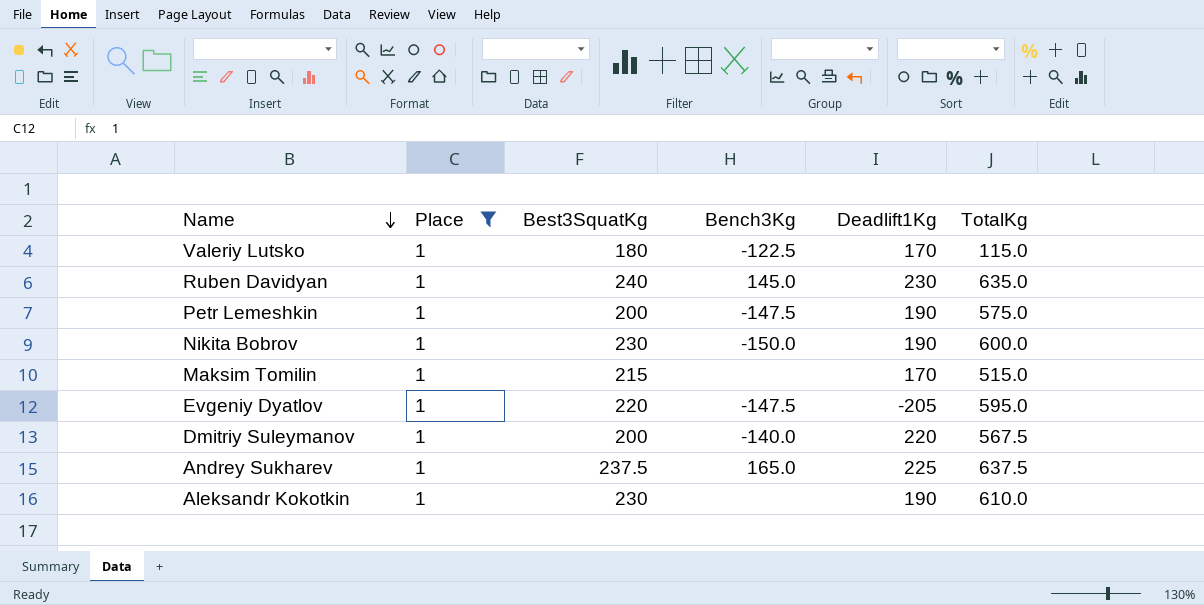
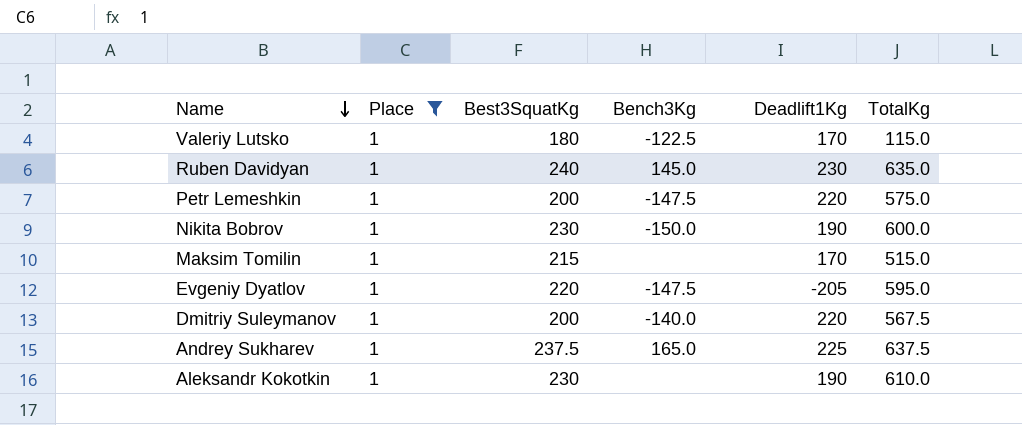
Petr Lemeshkin | Deadlift1Kg: 190 -> 220

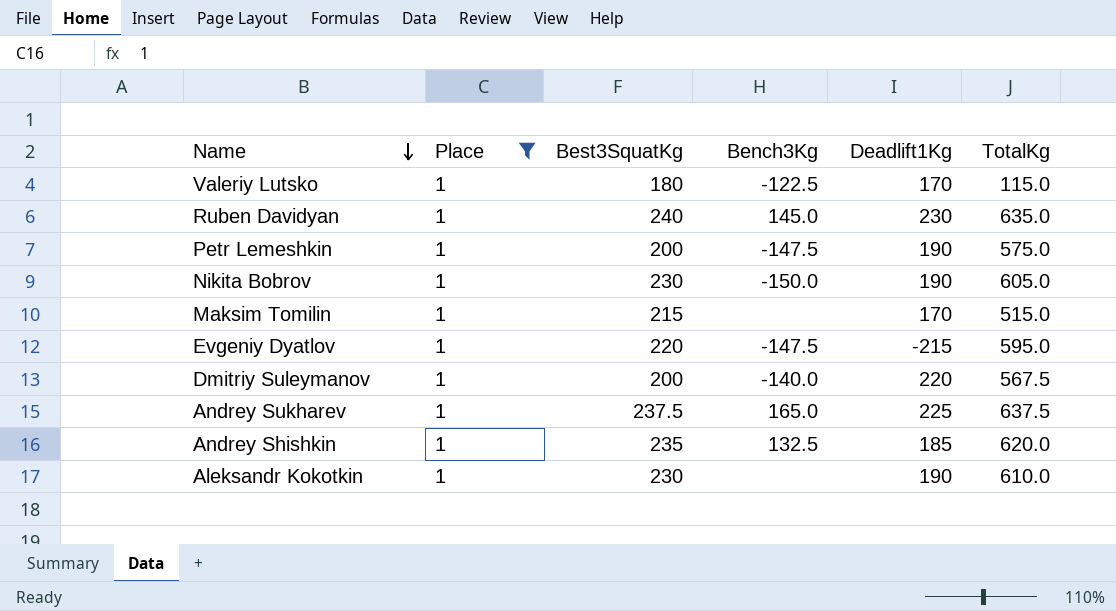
Petr Lemeshkin | Deadlift1Kg: 220 -> 190
Nikita Bobrov | TotalKg: 600.0 -> 605.0
Evgeniy Dyatlov | Deadlift1Kg: -205 -> -215
row Andrey Shishkin: none -> 1 | 235 | 132.5 | 185 | 620.0

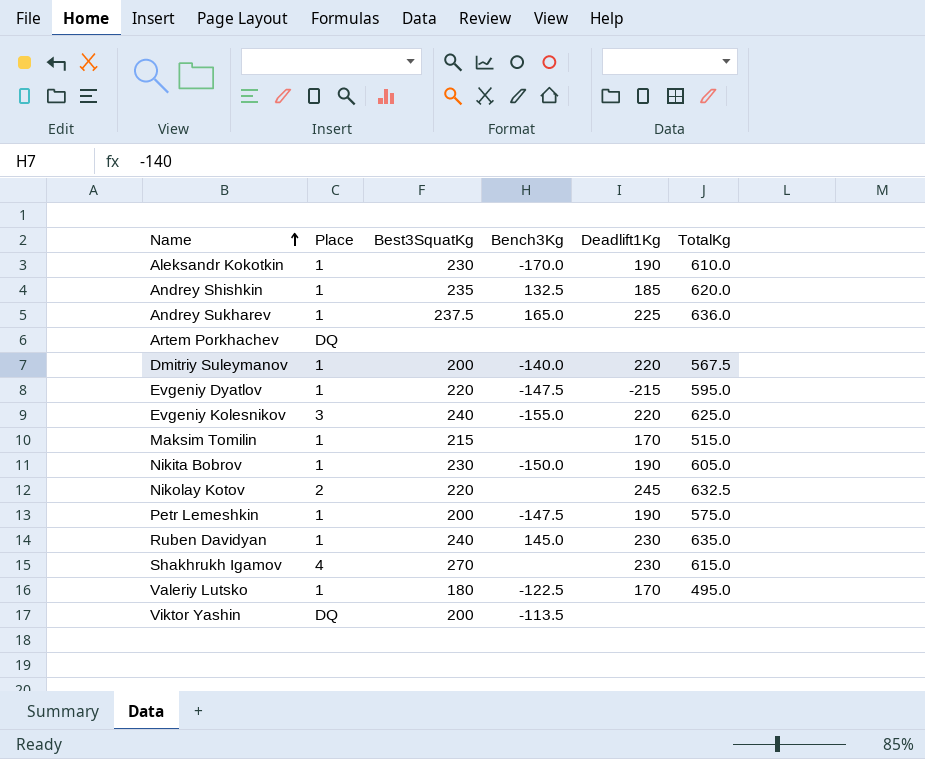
filter: Place = 1 -> none
row order: Name descending -> Name ascending
Aleksandr Kokotkin | Bench3Kg: none -> -170.0
Andrey Sukharev | TotalKg: 637.5 -> 636.0
Valeriy Lutsko | TotalKg: 115.0 -> 495.0

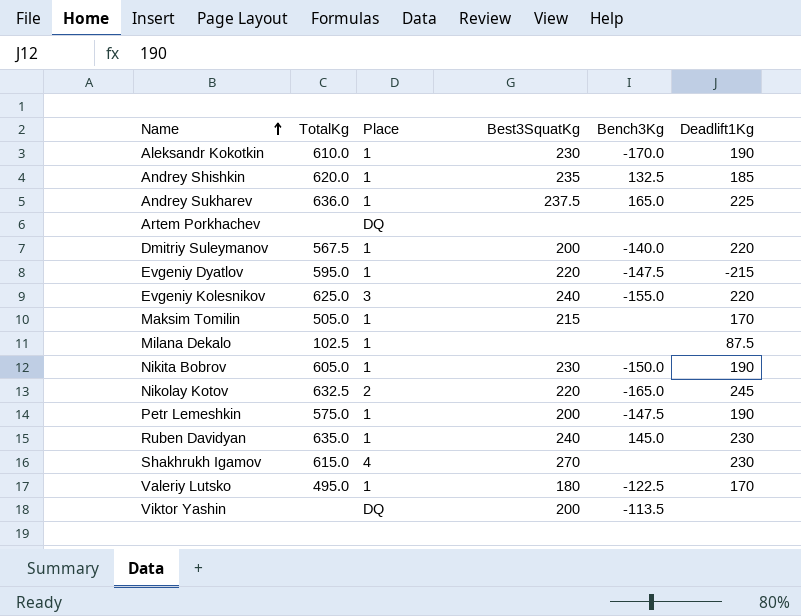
column TotalKg | position: 6 -> 2
Maksim Tomilin | TotalKg: 515.0 -> 505.0
row Milana Dekalo: none -> 102.5 | 1 | none | none | 87.5
Nikolay Kotov | Bench3Kg: none -> -165.0

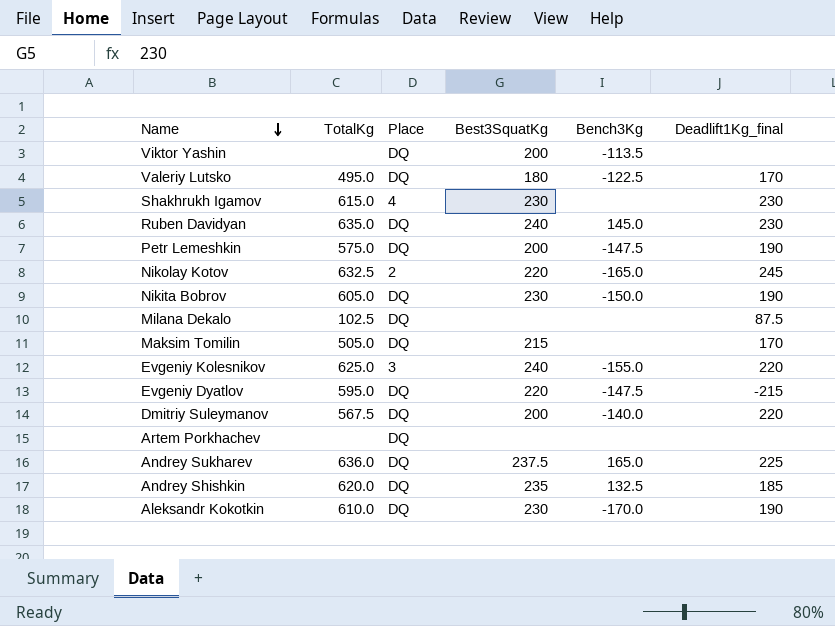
row order: Name ascending -> Name descending
column name: Deadlift1Kg -> Deadlift1Kg_final
Valeriy Lutsko | Place: 1 -> DQ
Shakhrukh Igamov | Best3SquatKg: 270 -> 230
Ruben Davidyan | Place: 1 -> DQ
Petr Lemeshkin | Place: 1 -> DQ
Nikita Bobrov | Place: 1 -> DQ
Milana Dekalo | Place: 1 -> DQ
Maksim Tomilin | Place: 1 -> DQ
Evgeniy Dyatlov | Place: 1 -> DQ
Dmitriy Suleymanov | Place: 1 -> DQ
Andrey Sukharev | Place: 1 -> DQ
Andrey Shishkin | Place: 1 -> DQ
Aleksandr Kokotkin | Place: 1 -> DQ

